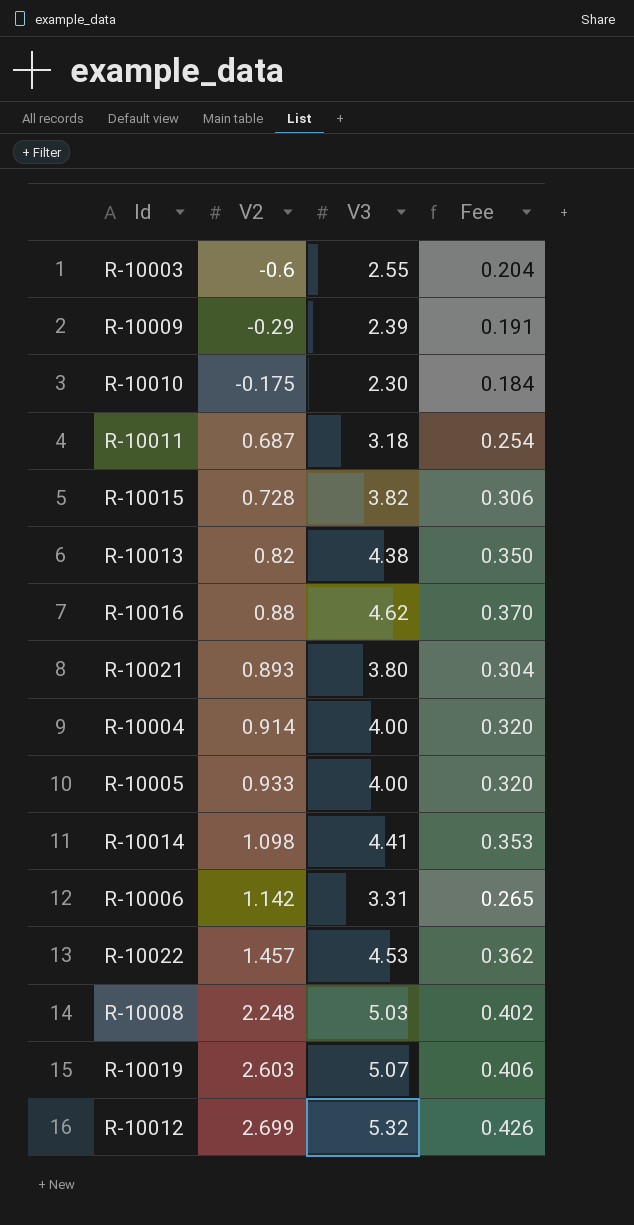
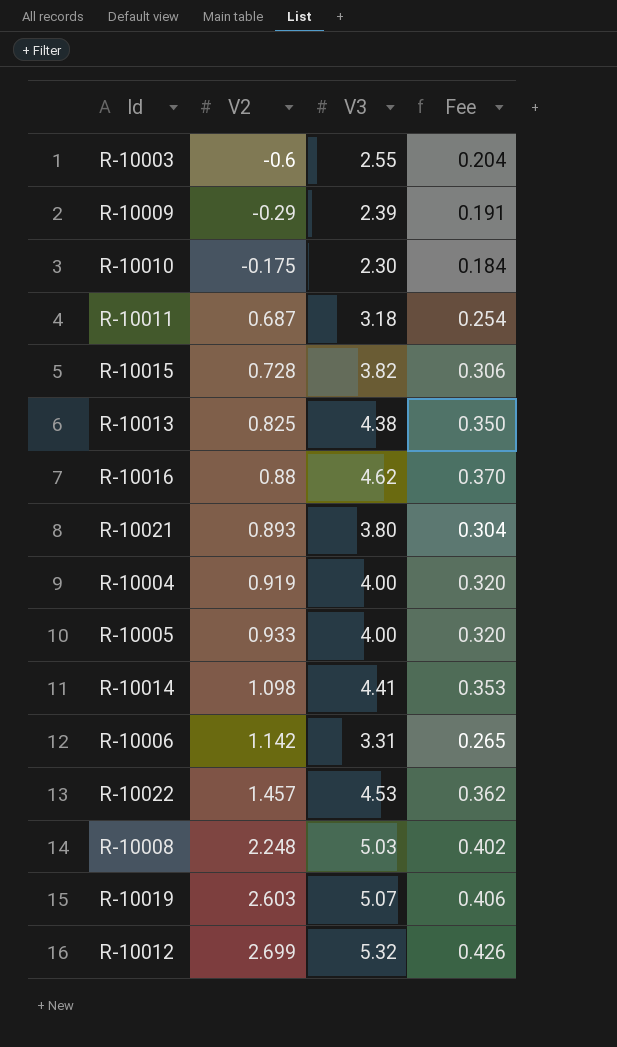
R-10013 | V2: 0.82 -> 0.825
R-10004 | V2: 0.914 -> 0.919

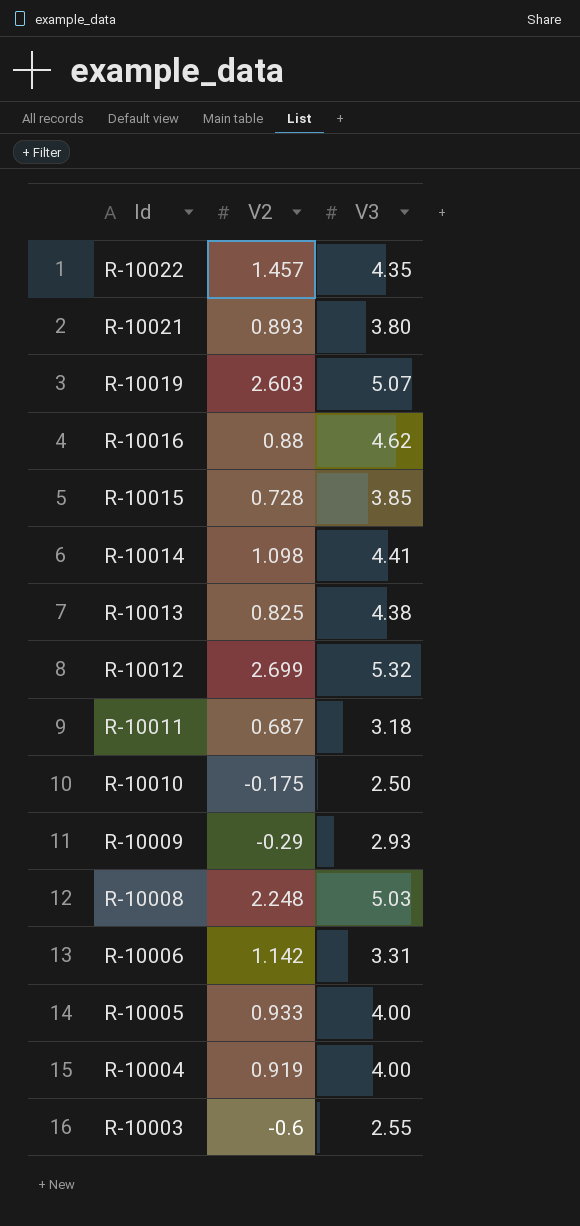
row order: V2 ascending -> Id descending
column Fee | formula: [V3] * 0.08 -> none
R-10022 | V3: 4.53 -> 4.35
R-10015 | V3: 3.82 -> 3.85
R-10010 | V3: 2.30 -> 2.50
R-10009 | V3: 2.39 -> 2.93

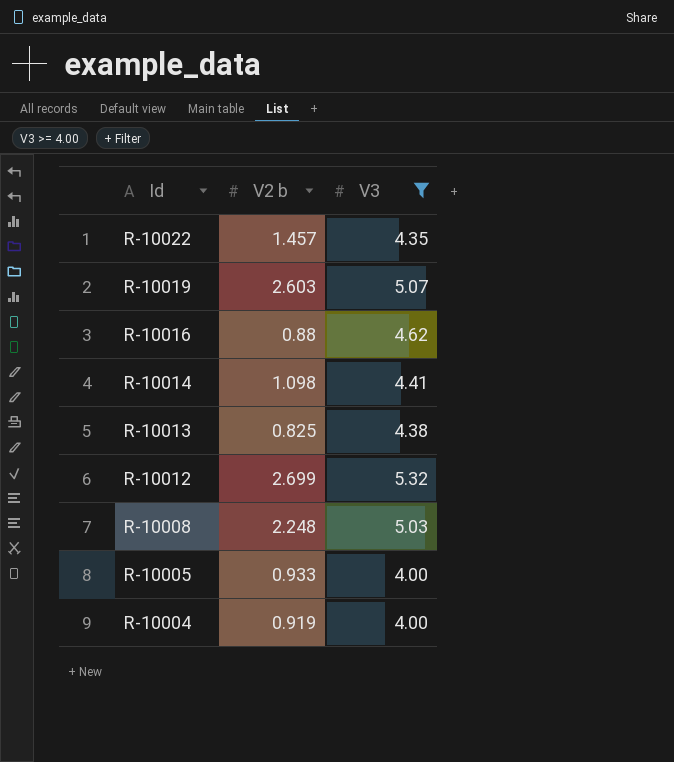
filter: none -> V3 >= 4.00
column name: V2 -> V2 b

